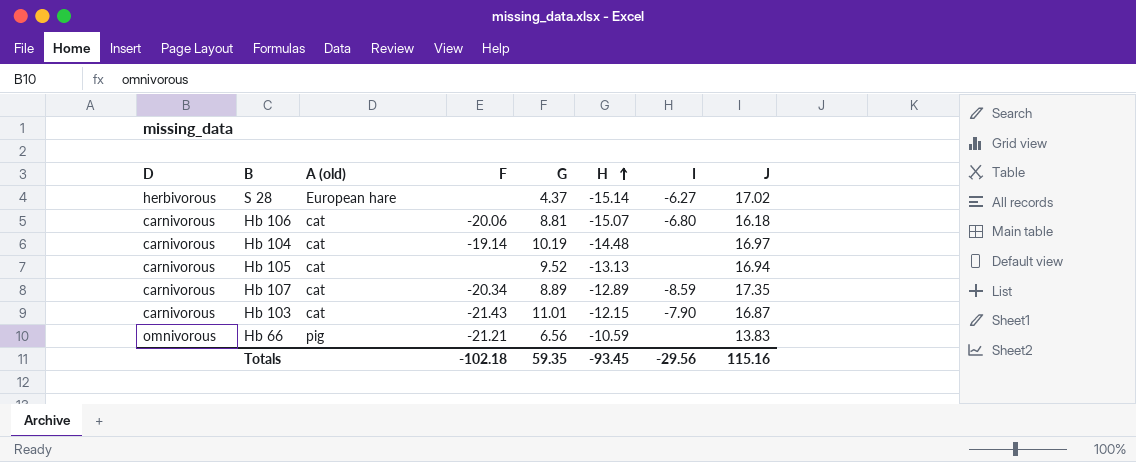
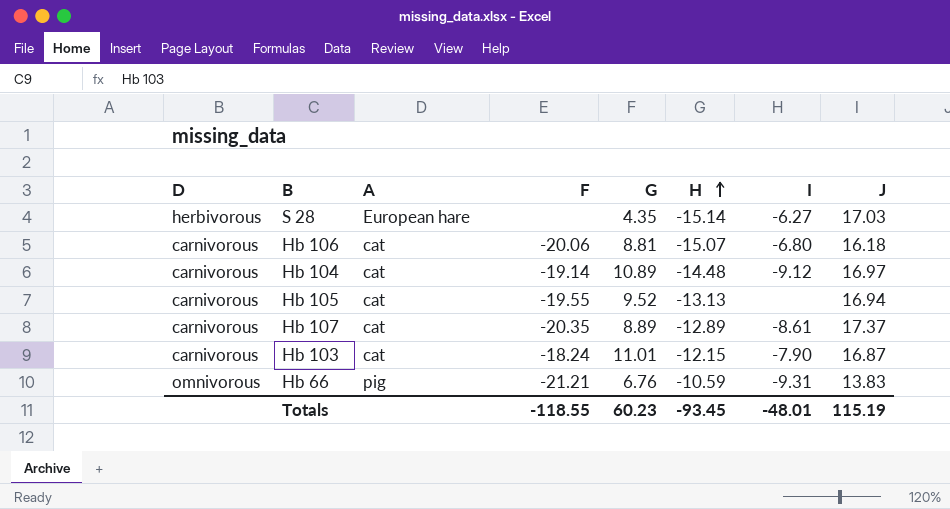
column name: A (old) -> A
S 28 | G: 4.37 -> 4.35
S 28 | J: 17.02 -> 17.03
Hb 104 | G: 10.19 -> 10.89
Hb 104 | I: none -> -9.12
Hb 105 | F: none -> -19.55
Hb 107 | F: -20.34 -> -20.35
Hb 107 | I: -8.59 -> -8.61
Hb 107 | J: 17.35 -> 17.37
Hb 103 | F: -21.43 -> -18.24
Hb 66 | G: 6.56 -> 6.76
Hb 66 | I: none -> -9.31
Totals | F: -102.18 -> -118.55
Totals | G: 59.35 -> 60.23
Totals | I: -29.56 -> -48.01
Totals | J: 115.16 -> 115.19

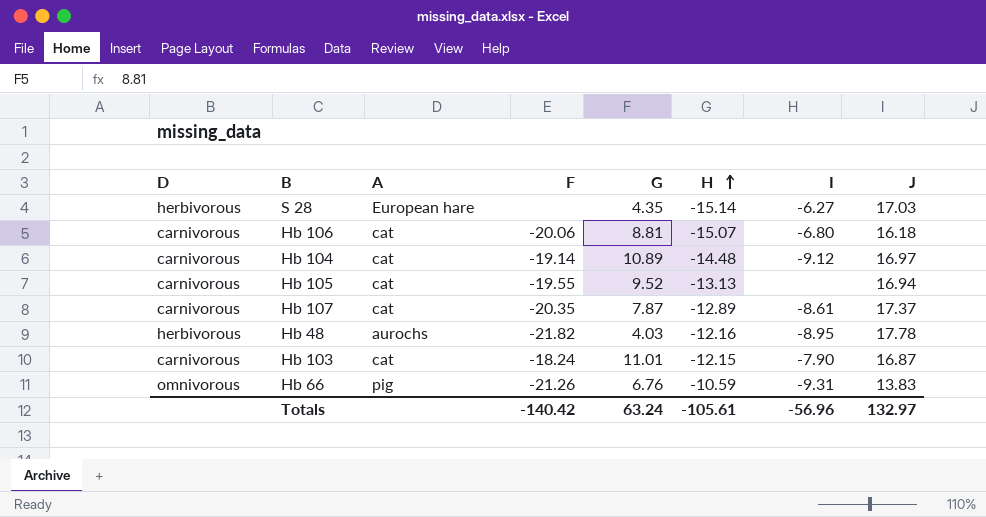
Hb 107 | G: 8.89 -> 7.87
row Hb 48: none -> herbivorous | aurochs | -21.82 | 4.03 | -12.16 | -8.95 | 17.78
Hb 66 | F: -21.21 -> -21.26
Totals | F: -118.55 -> -140.42
Totals | G: 60.23 -> 63.24
Totals | H: -93.45 -> -105.61
Totals | I: -48.01 -> -56.96
Totals | J: 115.19 -> 132.97

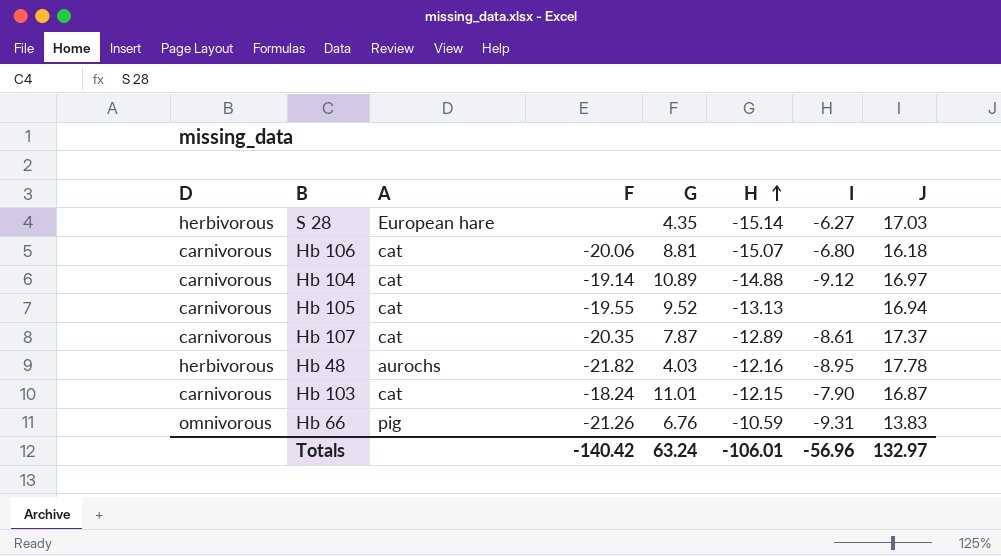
Hb 104 | H: -14.48 -> -14.88
Totals | H: -105.61 -> -106.01

